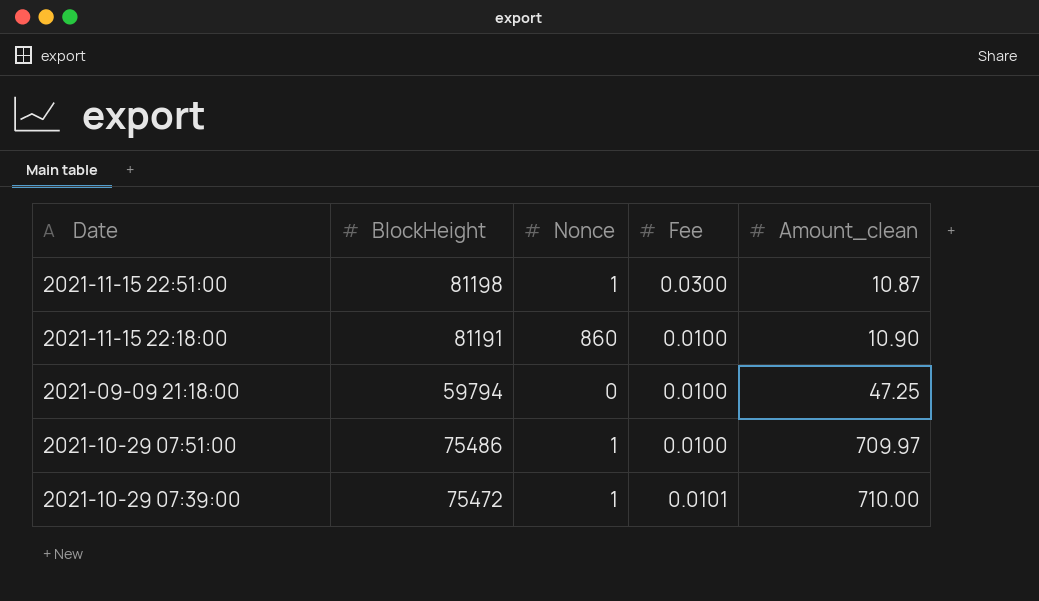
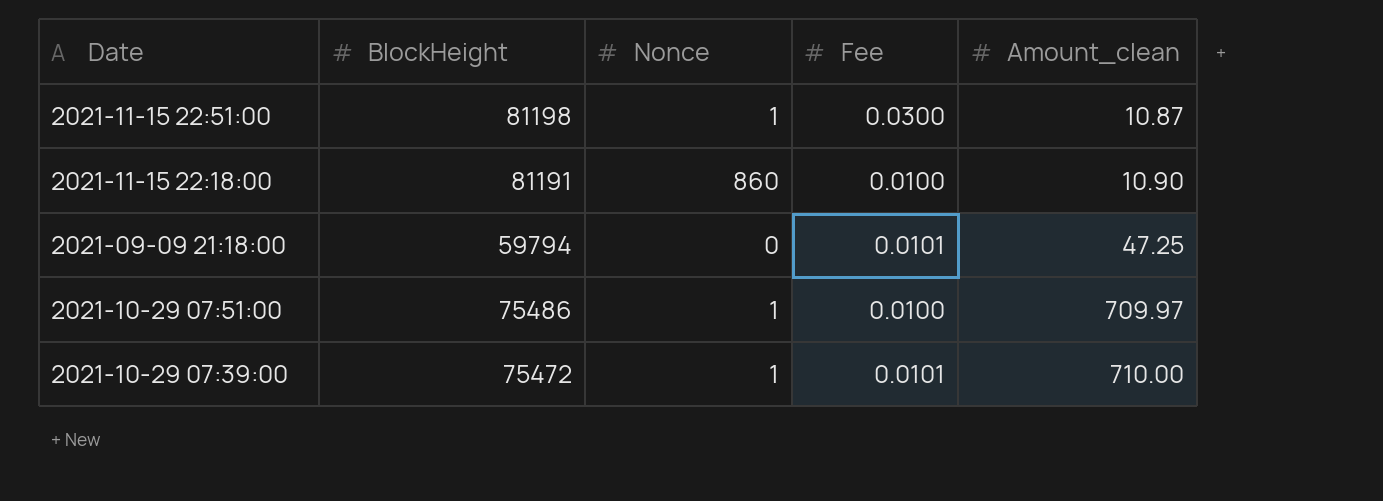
2021-09-09 21:18:00 | Fee: 0.0100 -> 0.0101

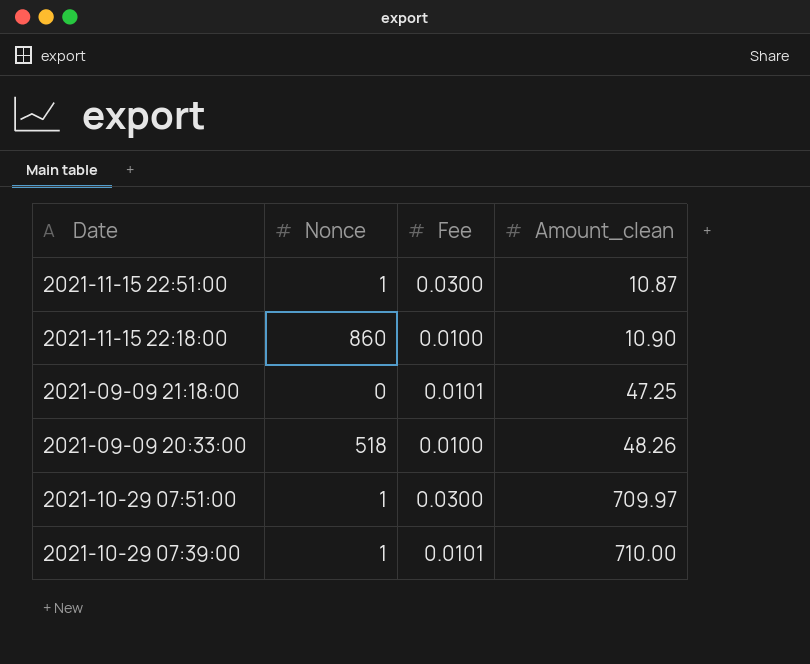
column BlockHeight | position: 2 -> none
row 2021-09-09 20:33:00: none -> 518 | 0.0100 | 48.26
2021-10-29 07:51:00 | Fee: 0.0100 -> 0.0300

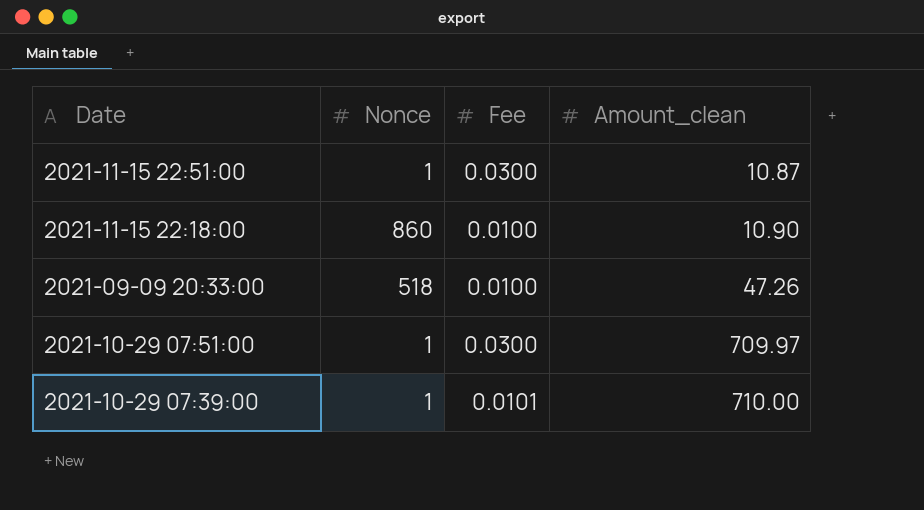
row 2021-09-09 21:18:00: 0 | 0.0101 | 47.25 -> none
2021-09-09 20:33:00 | Amount_clean: 48.26 -> 47.26

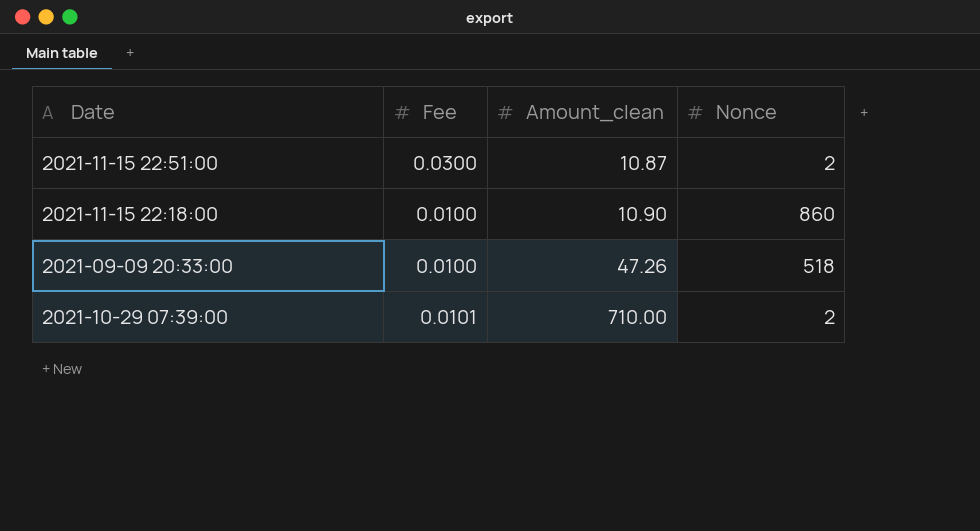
column Nonce | position: 2 -> 4
row 2021-10-29 07:51:00: 1 | 0.0300 | 709.97 -> none
2021-11-15 22:51:00 | Nonce: 1 -> 2
2021-10-29 07:39:00 | Nonce: 1 -> 2

